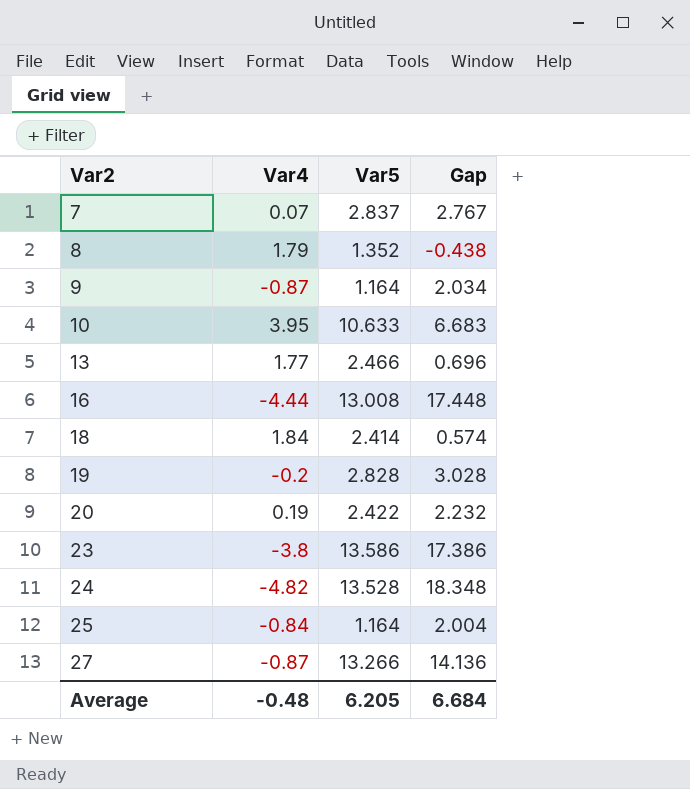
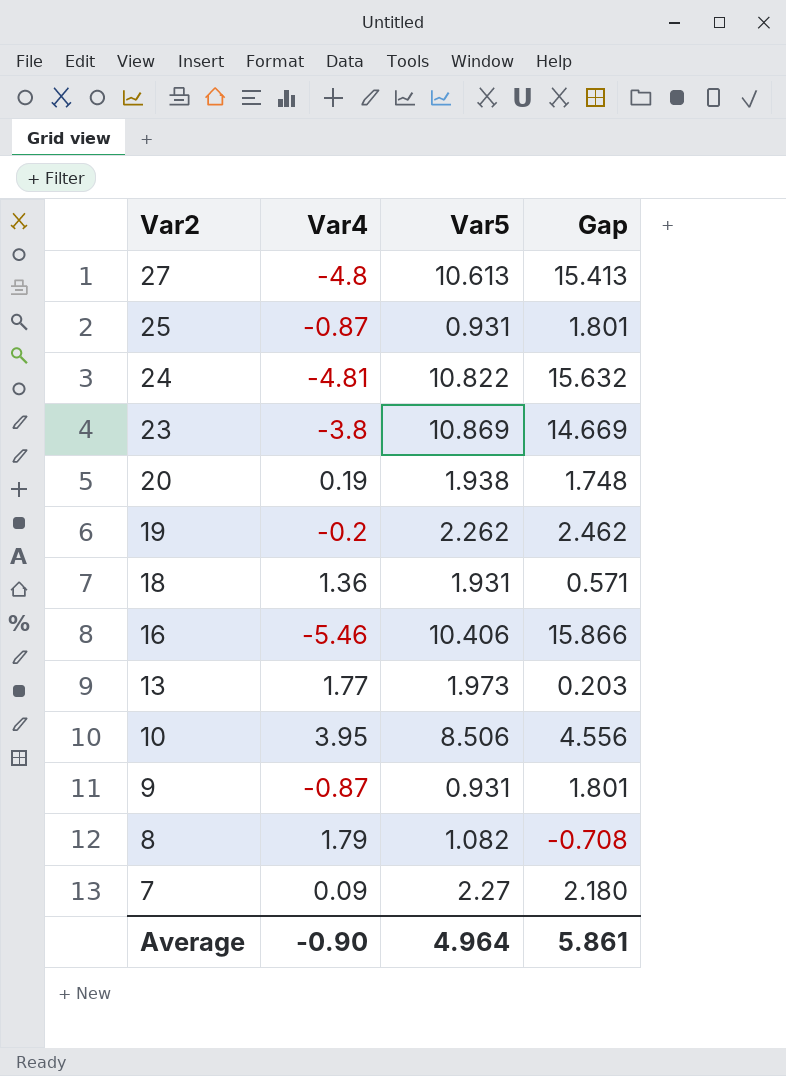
row order: Var2 ascending -> Var2 descending
27 | Var4: -0.87 -> -4.8
27 | Var5: 13.266 -> 10.613
27 | Gap: 14.136 -> 15.413
25 | Var4: -0.84 -> -0.87
25 | Var5: 1.164 -> 0.931
25 | Gap: 2.004 -> 1.801
24 | Var4: -4.82 -> -4.81
24 | Var5: 13.528 -> 10.822
24 | Gap: 18.348 -> 15.632
23 | Var5: 13.586 -> 10.869
23 | Gap: 17.386 -> 14.669
20 | Var5: 2.422 -> 1.938
20 | Gap: 2.232 -> 1.748
19 | Var5: 2.828 -> 2.262
19 | Gap: 3.028 -> 2.462
18 | Var4: 1.84 -> 1.36
18 | Var5: 2.414 -> 1.931
18 | Gap: 0.574 -> 0.571
16 | Var4: -4.44 -> -5.46
16 | Var5: 13.008 -> 10.406
16 | Gap: 17.448 -> 15.866
13 | Var5: 2.466 -> 1.973
13 | Gap: 0.696 -> 0.203
10 | Var5: 10.633 -> 8.506
10 | Gap: 6.683 -> 4.556
9 | Var5: 1.164 -> 0.931
9 | Gap: 2.034 -> 1.801
8 | Var5: 1.352 -> 1.082
8 | Gap: -0.438 -> -0.708
7 | Var4: 0.07 -> 0.09
7 | Var5: 2.837 -> 2.27
7 | Gap: 2.767 -> 2.180
Average | Var4: -0.48 -> -0.90
Average | Var5: 6.205 -> 4.964
Average | Gap: 6.684 -> 5.861

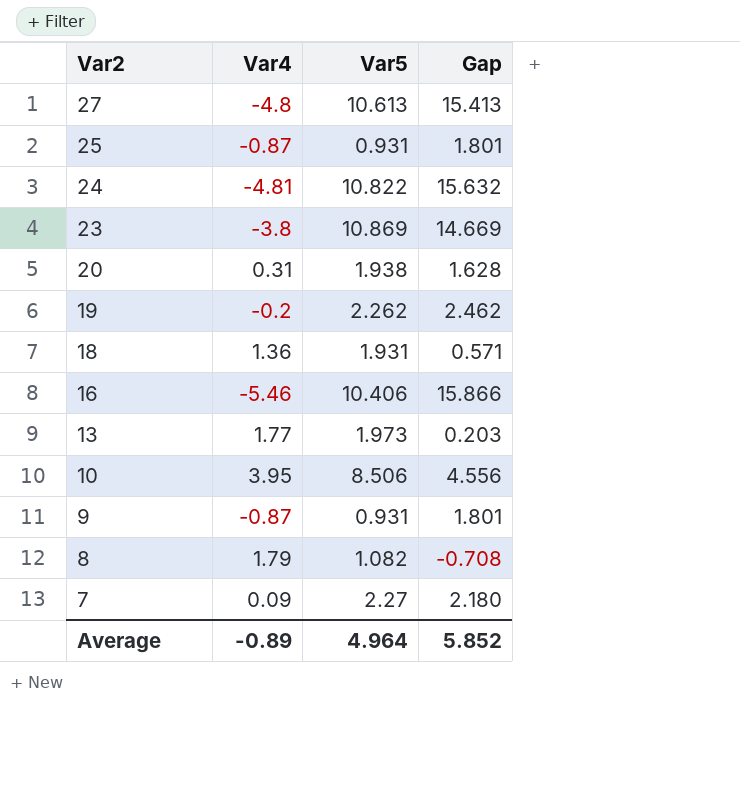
20 | Var4: 0.19 -> 0.31
20 | Gap: 1.748 -> 1.628
Average | Var4: -0.90 -> -0.89
Average | Gap: 5.861 -> 5.852

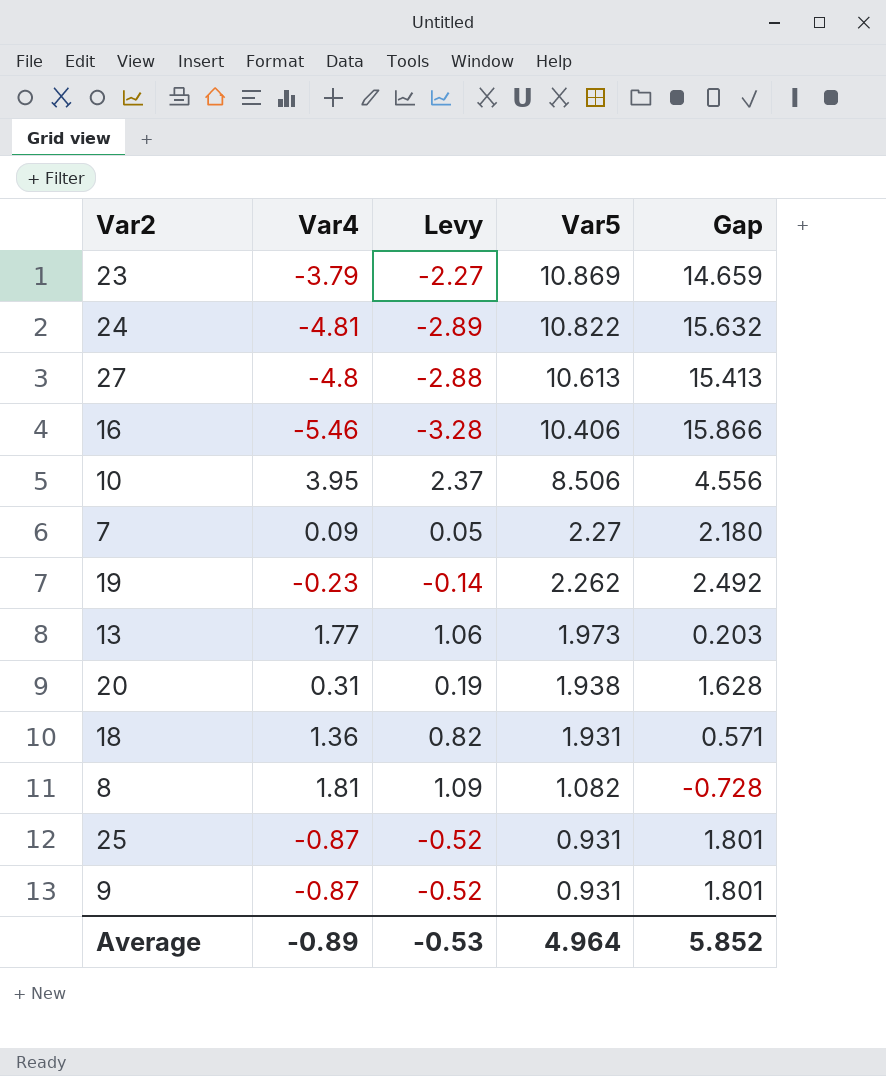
row order: Var2 descending -> Var5 descending
column Levy | formula: none -> [Var4] * 0.6
23 | Var4: -3.8 -> -3.79
23 | Gap: 14.669 -> 14.659
19 | Var4: -0.2 -> -0.23
19 | Gap: 2.462 -> 2.492
8 | Var4: 1.79 -> 1.81
8 | Gap: -0.708 -> -0.728

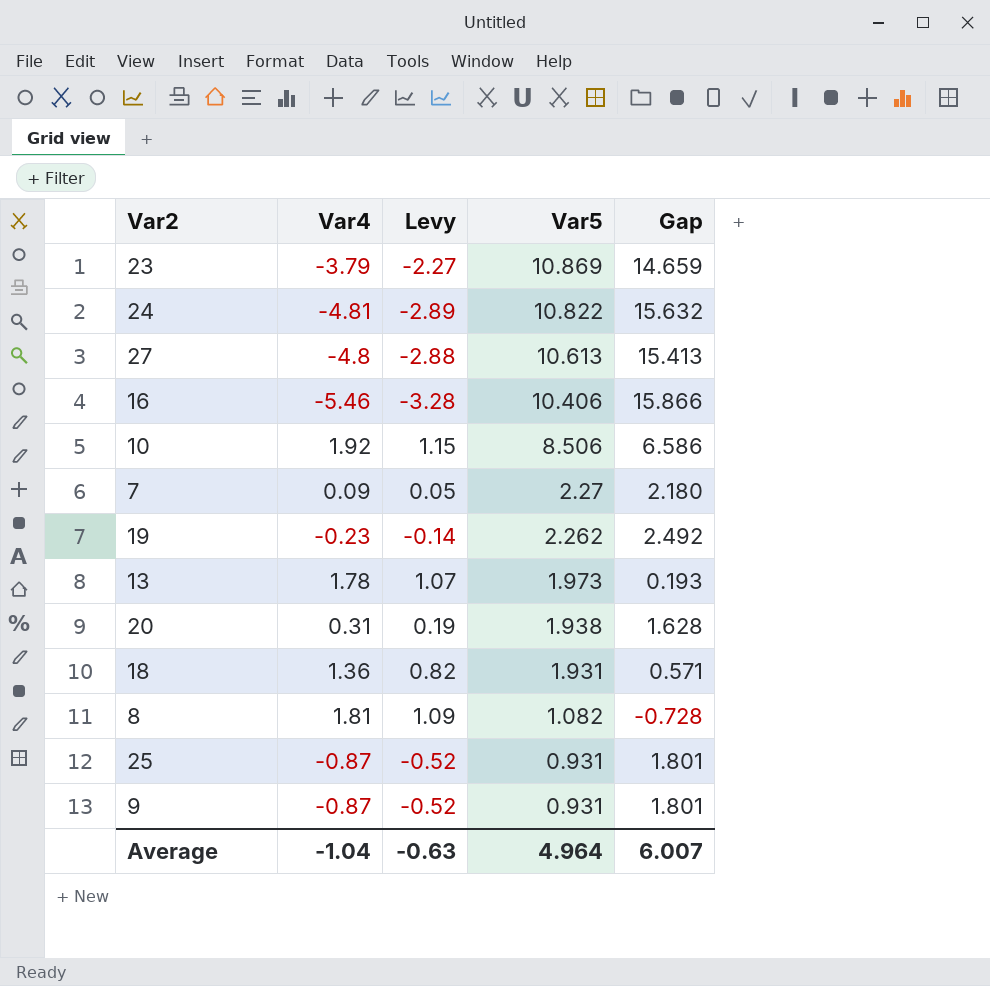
10 | Var4: 3.95 -> 1.92
10 | Levy: 2.37 -> 1.15
10 | Gap: 4.556 -> 6.586
13 | Var4: 1.77 -> 1.78
13 | Levy: 1.06 -> 1.07
13 | Gap: 0.203 -> 0.193
Average | Var4: -0.89 -> -1.04
Average | Levy: -0.53 -> -0.63
Average | Gap: 5.852 -> 6.007

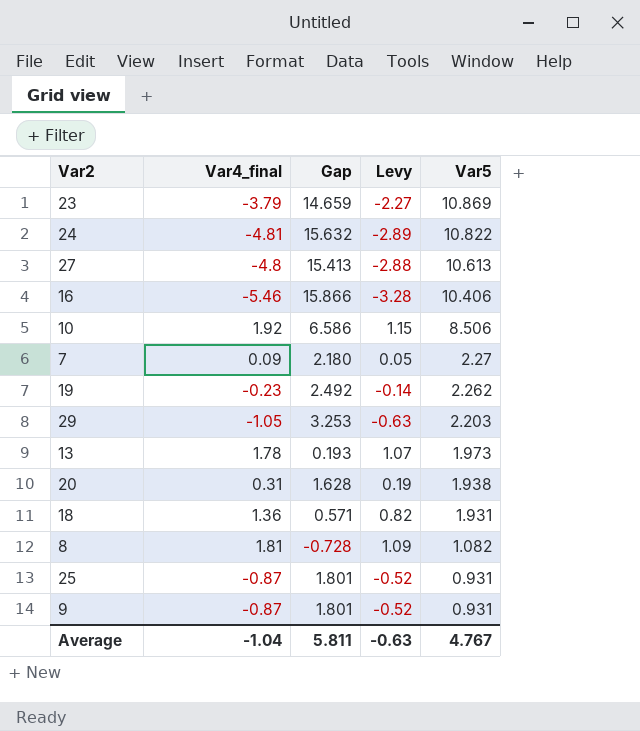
column name: Var4 -> Var4_final
column Gap | position: 5 -> 3
row 29: none -> -1.05 | 3.253 | -0.63 | 2.203
Average | Gap: 6.007 -> 5.811
Average | Var5: 4.964 -> 4.767

